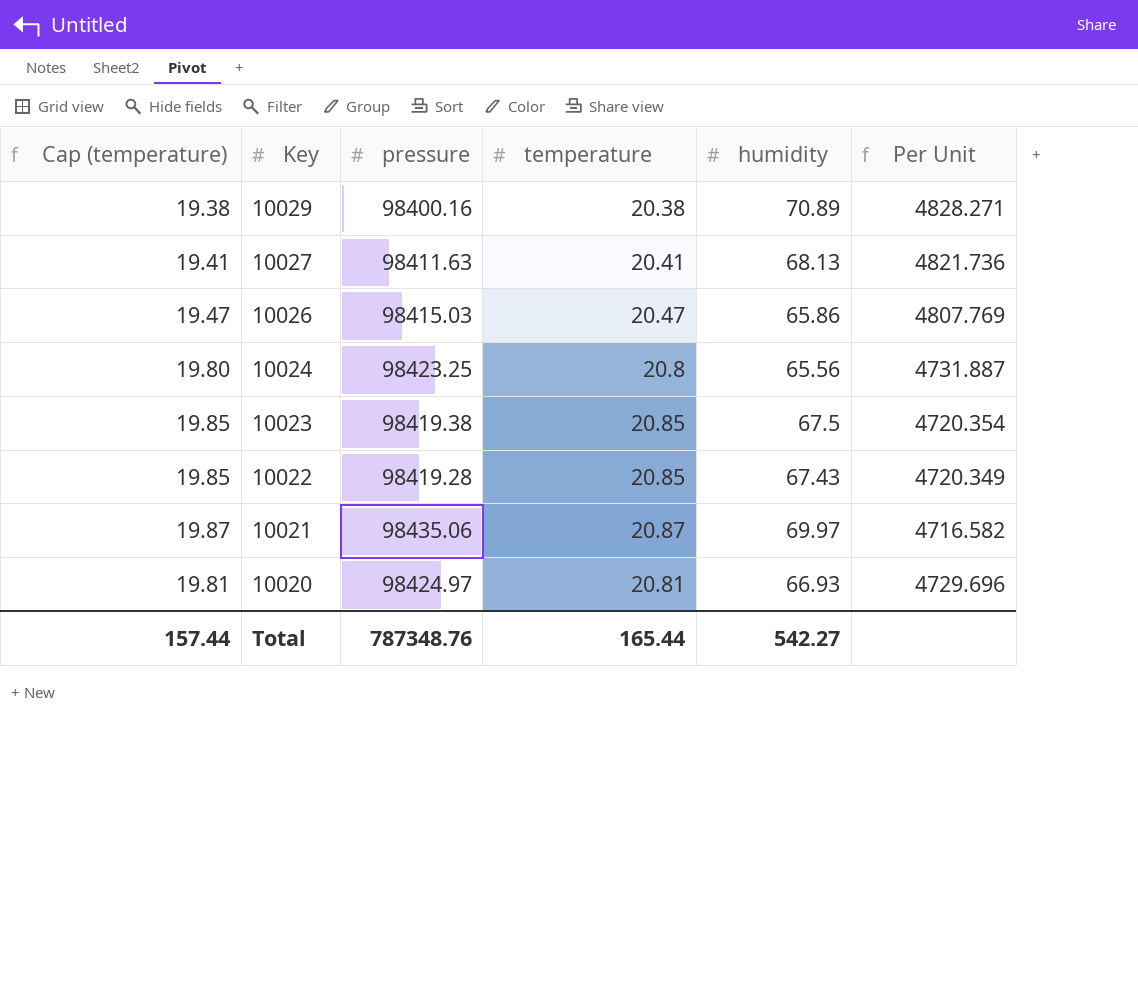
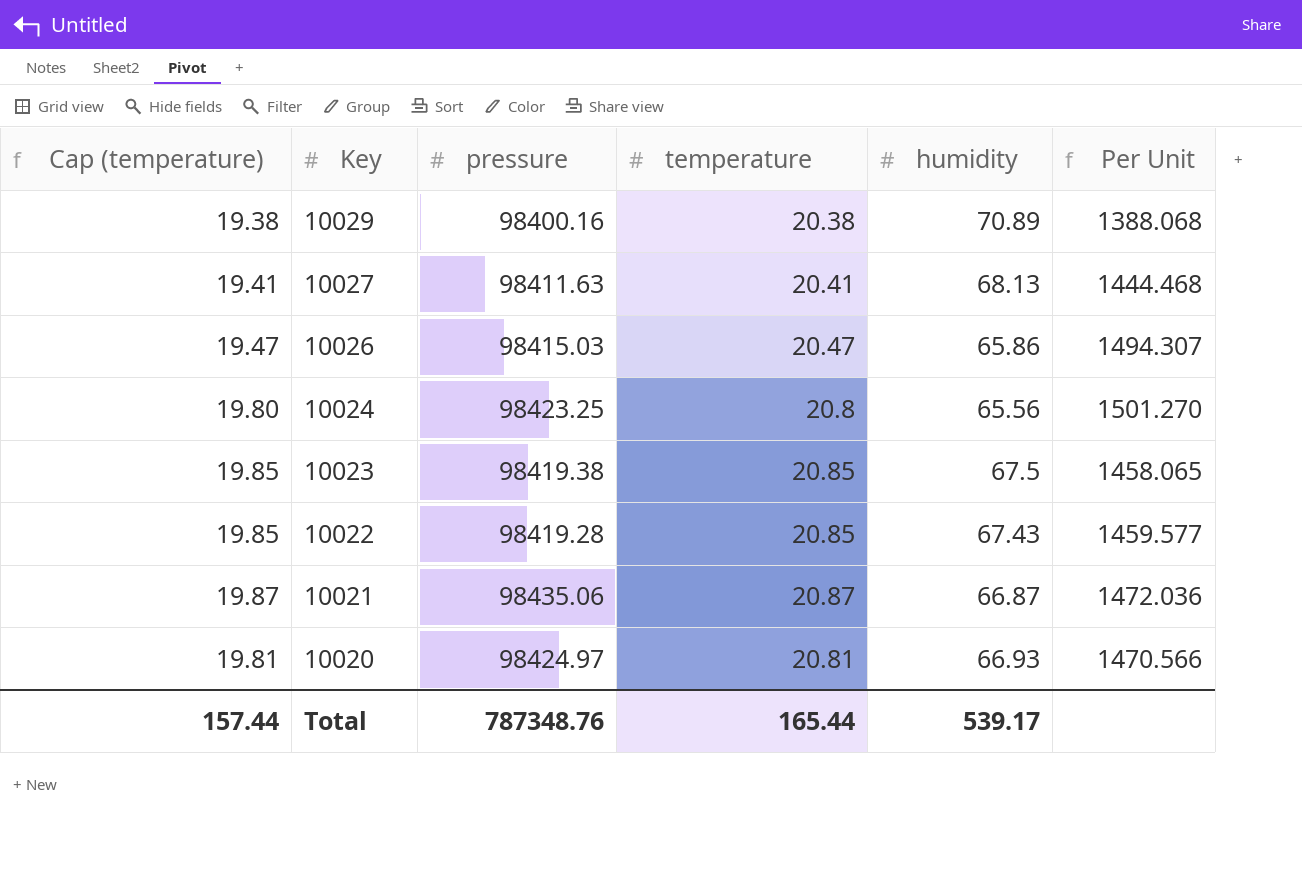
column Per Unit | formula: [pressure] / [temperature] -> [pressure] / [humidity]
10021 | humidity: 69.97 -> 66.87
Total | humidity: 542.27 -> 539.17

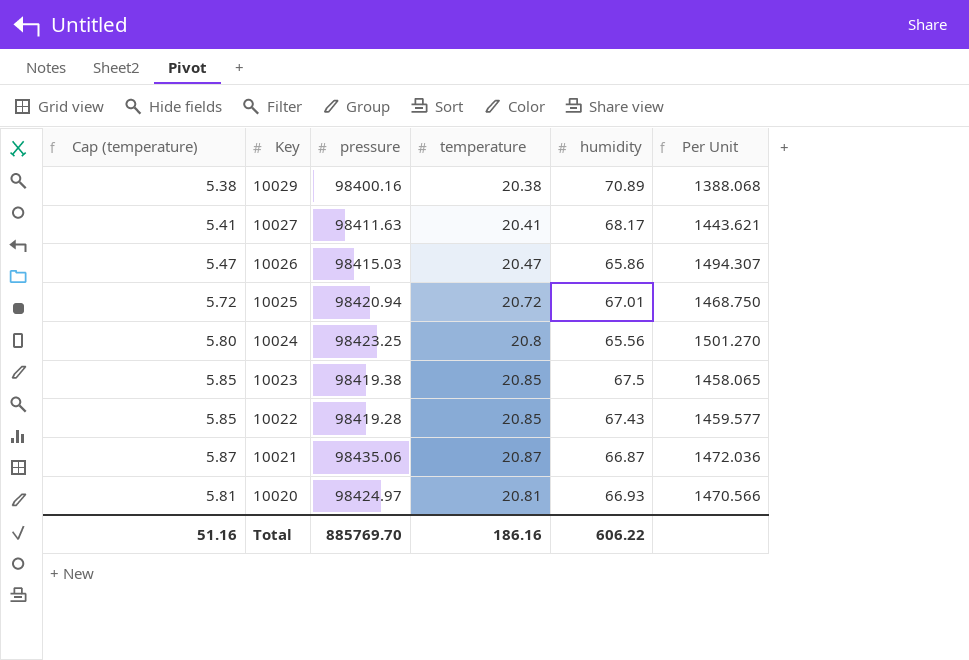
column Cap (temperature) | formula: [temperature] - 1 -> [temperature] - 15
10027 | humidity: 68.13 -> 68.17
10027 | Per Unit: 1444.468 -> 1443.621
row 10025: none -> 5.72 | 98420.94 | 20.72 | 67.01 | 1468.750
Total | Cap (temperature): 157.44 -> 51.16
Total | pressure: 787348.76 -> 885769.70
Total | temperature: 165.44 -> 186.16
Total | humidity: 539.17 -> 606.22

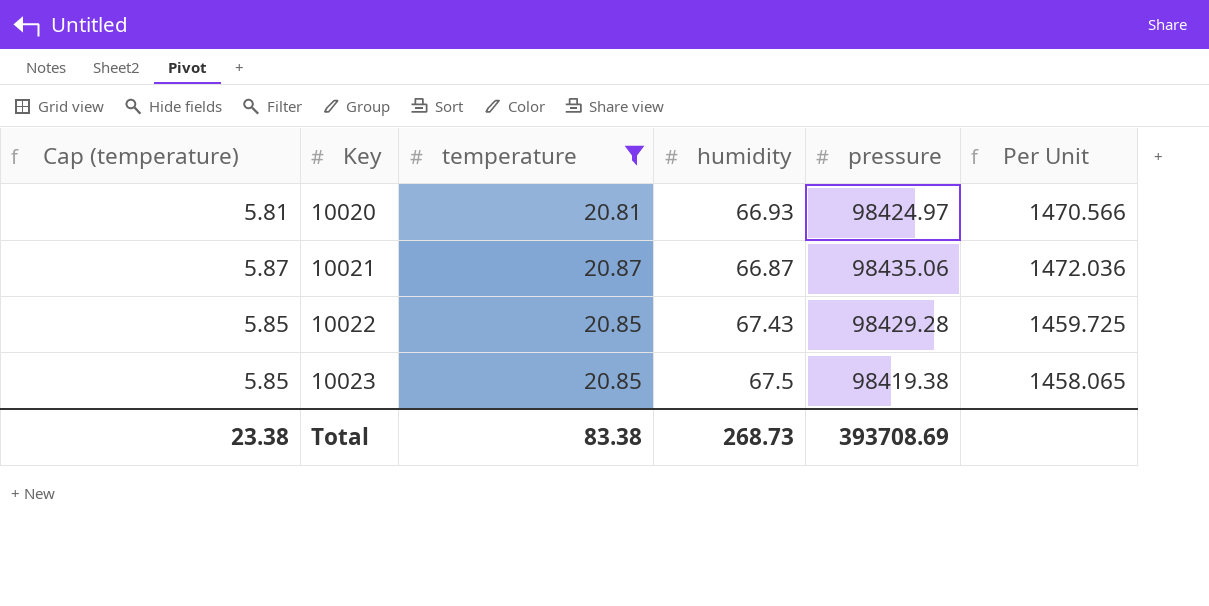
filter: none -> temperature >= 20.81
row order: Key descending -> Key ascending
column pressure | position: 3 -> 5
10022 | pressure: 98419.28 -> 98429.28
10022 | Per Unit: 1459.577 -> 1459.725
Total | Cap (temperature): 51.16 -> 23.38
Total | temperature: 186.16 -> 83.38
Total | humidity: 606.22 -> 268.73
Total | pressure: 885769.70 -> 393708.69

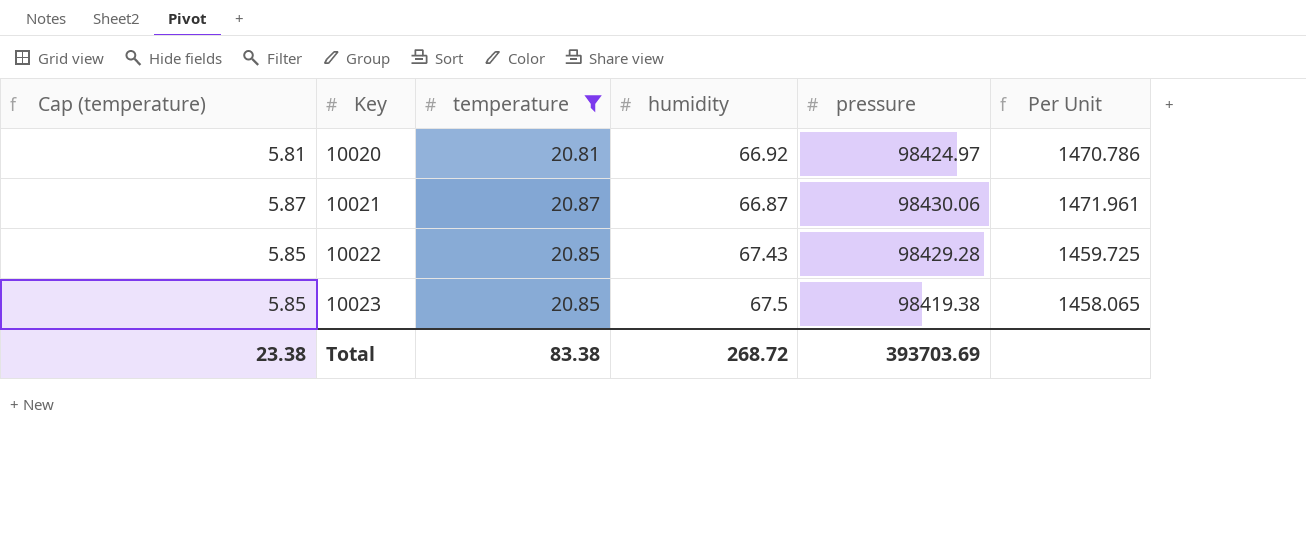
10020 | humidity: 66.93 -> 66.92
10020 | Per Unit: 1470.566 -> 1470.786
10021 | pressure: 98435.06 -> 98430.06
10021 | Per Unit: 1472.036 -> 1471.961
Total | humidity: 268.73 -> 268.72
Total | pressure: 393708.69 -> 393703.69

